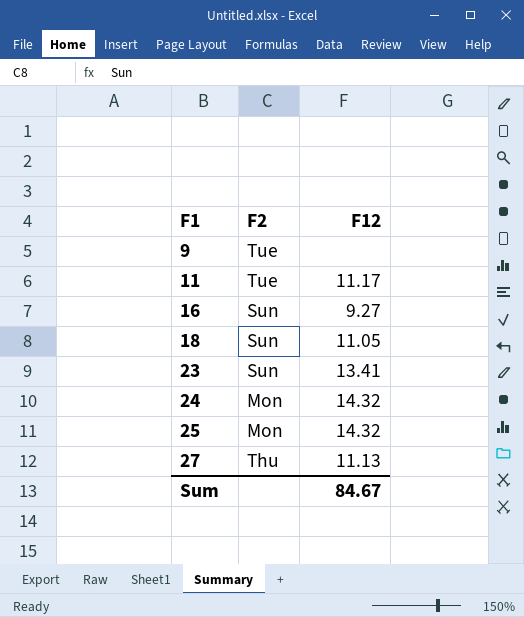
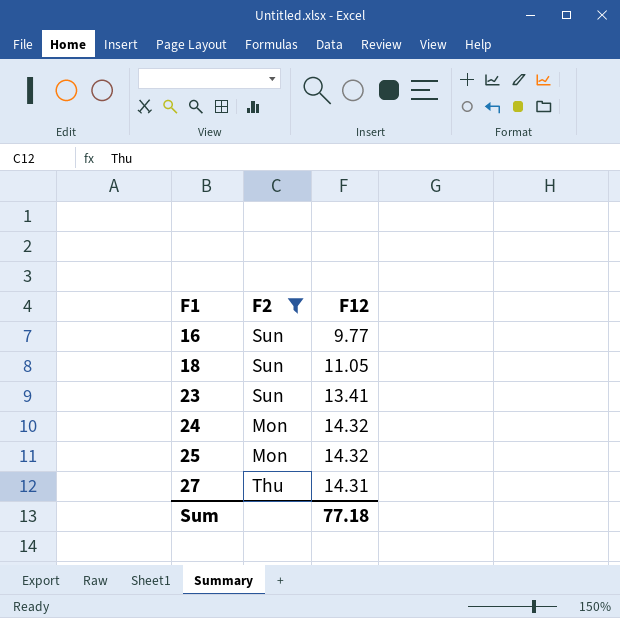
filter: none -> F2 != Tue
16 | F12: 9.27 -> 9.77
27 | F12: 11.13 -> 14.31
Sum | F12: 84.67 -> 77.18

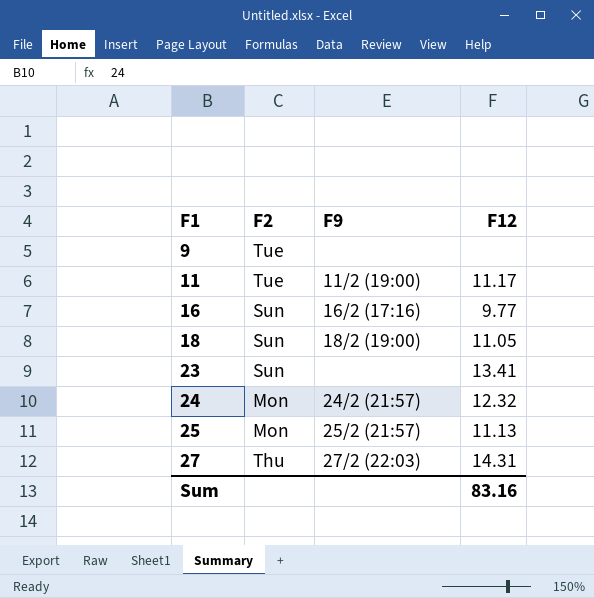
filter: F2 != Tue -> none
column F9 | position: none -> 3
24 | F12: 14.32 -> 12.32
25 | F12: 14.32 -> 11.13
Sum | F12: 77.18 -> 83.16

